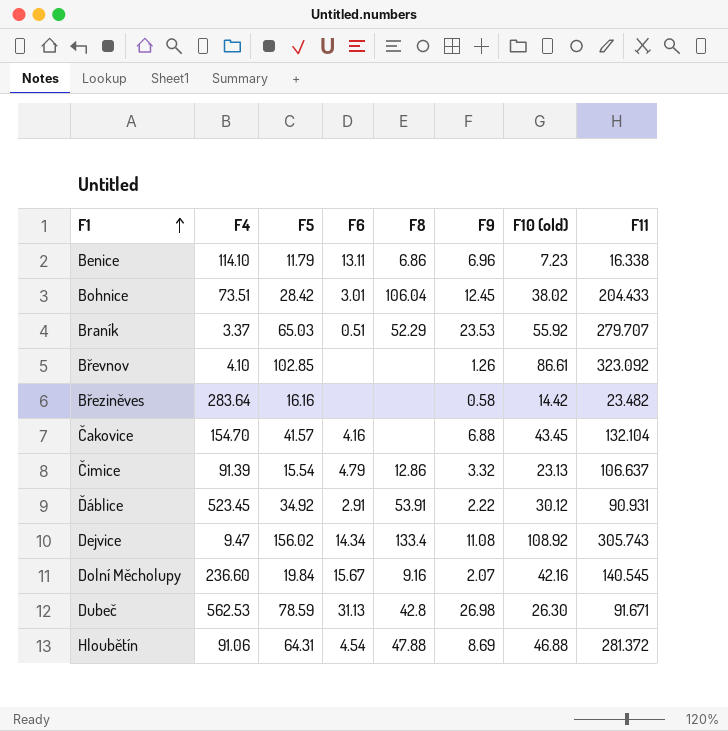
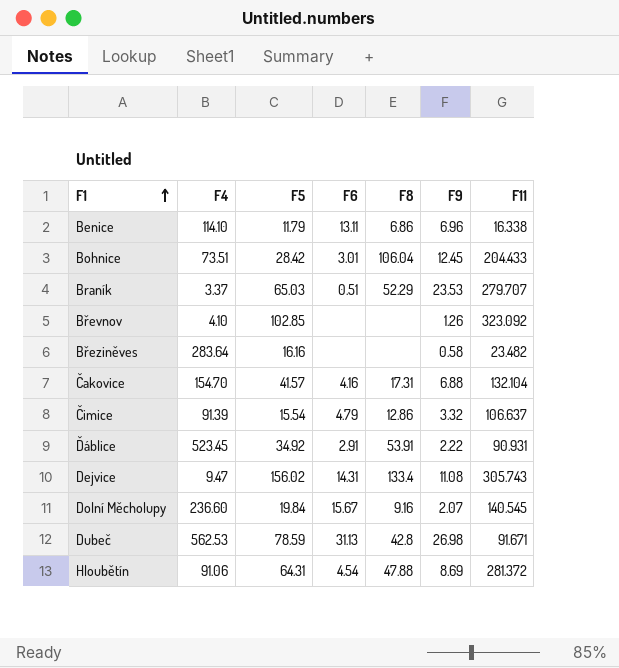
column F10 (old) | position: 7 -> none
Čakovice | F8: none -> 17.31
Dejvice | F6: 14.34 -> 14.31

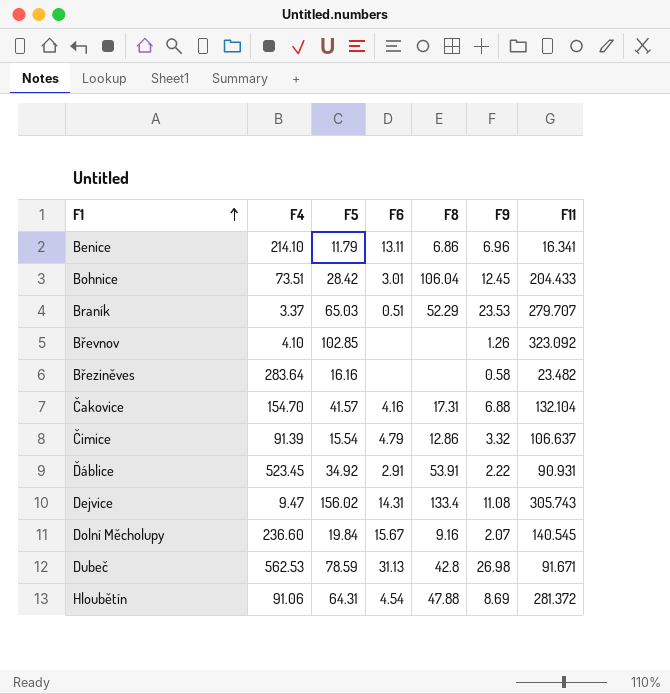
Benice | F4: 114.10 -> 214.10
Benice | F11: 16.338 -> 16.341

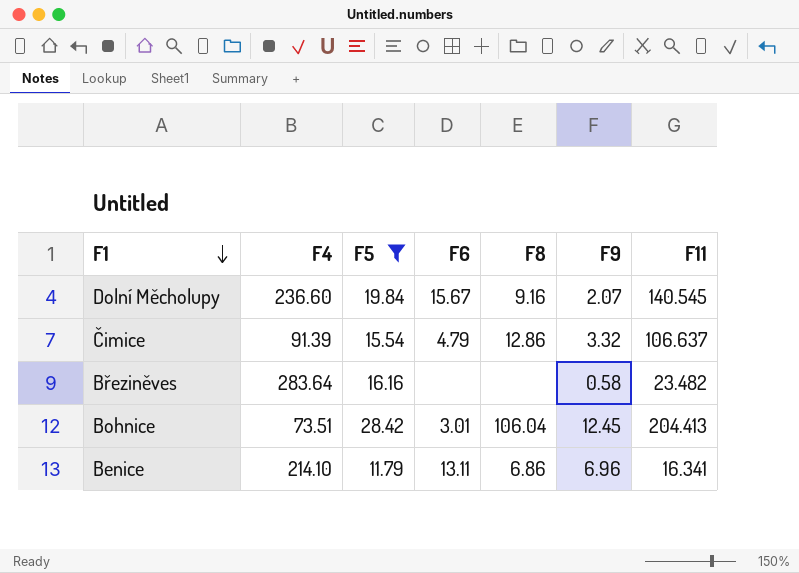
filter: none -> F5 <= 28.42
row order: F1 ascending -> F1 descending
Bohnice | F11: 204.433 -> 204.413

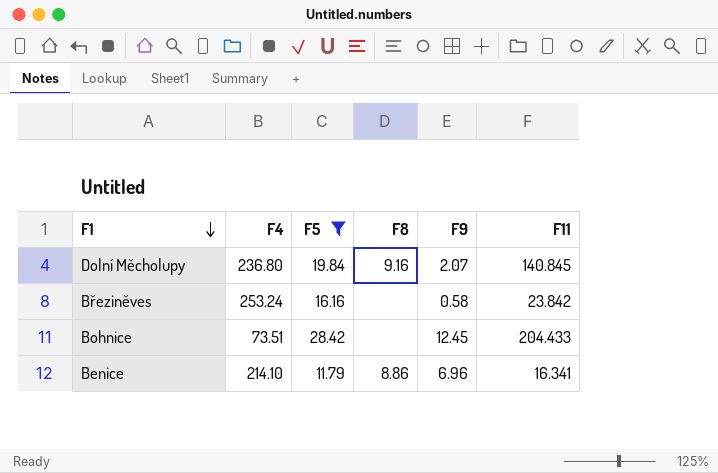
column F6 | position: 4 -> none
row Čimice: 91.39 | 15.54 | 4.79 | 12.86 | 3.32 | 106.637 -> none
Dolní Měcholupy | F4: 236.60 -> 236.80
Dolní Měcholupy | F11: 140.545 -> 140.845
Březiněves | F4: 283.64 -> 253.24
Březiněves | F11: 23.482 -> 23.842
Bohnice | F8: 106.04 -> none
Bohnice | F11: 204.413 -> 204.433
Benice | F8: 6.86 -> 8.86

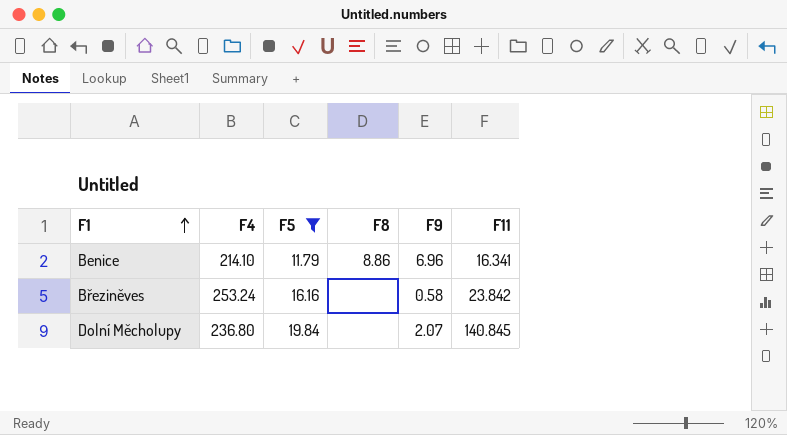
row order: F1 descending -> F1 ascending
row Bohnice: 73.51 | 28.42 | none | 12.45 | 204.433 -> none
Dolní Měcholupy | F8: 9.16 -> none

